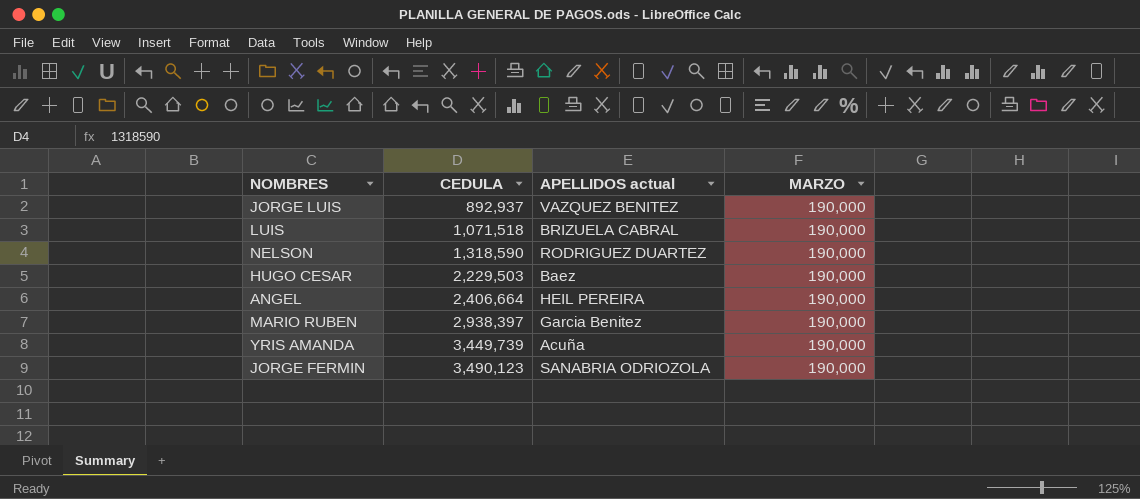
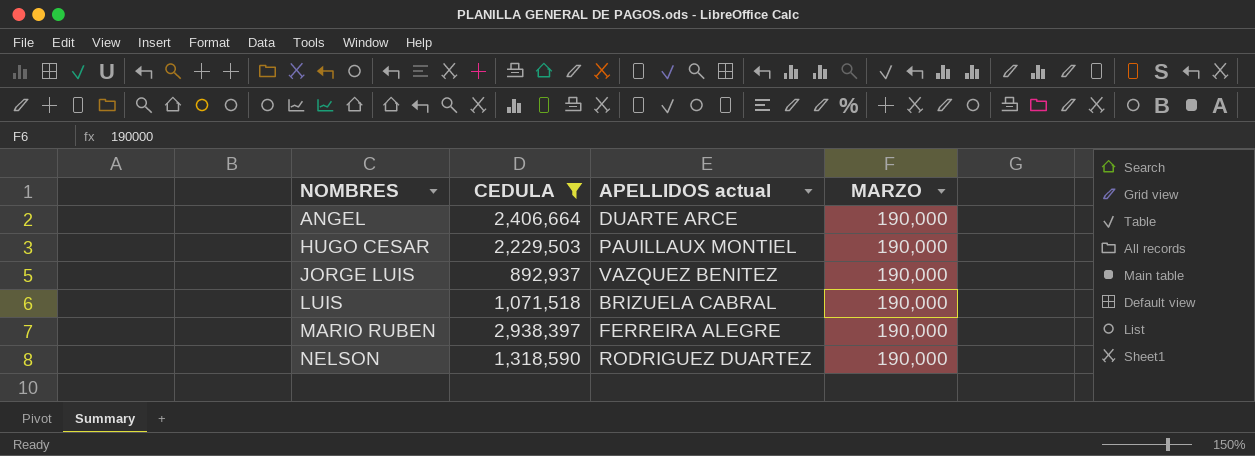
filter: none -> CEDULA <= 2,938,397
row order: CEDULA ascending -> NOMBRES ascending
ANGEL | APELLIDOS actual: HEIL PEREIRA -> DUARTE ARCE
HUGO CESAR | APELLIDOS actual: Baez -> PAUILLAUX MONTIEL
MARIO RUBEN | APELLIDOS actual: Garcia Benitez -> FERREIRA ALEGRE

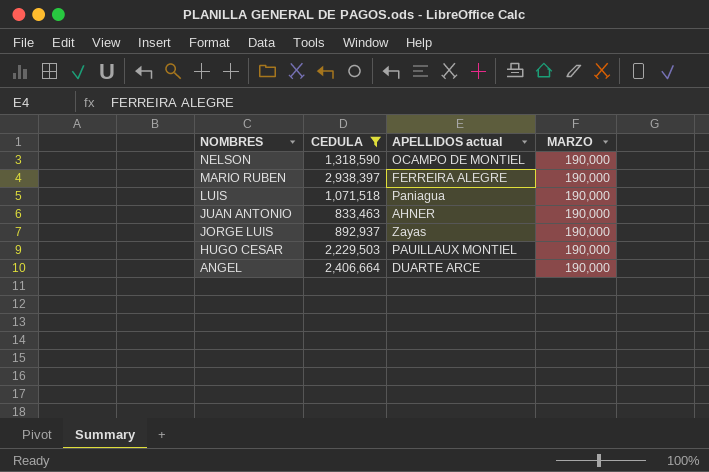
row order: NOMBRES ascending -> NOMBRES descending
NELSON | APELLIDOS actual: RODRIGUEZ DUARTEZ -> OCAMPO DE MONTIEL
LUIS | APELLIDOS actual: BRIZUELA CABRAL -> Paniagua
row JUAN ANTONIO: none -> 833,463 | AHNER | 190,000
JORGE LUIS | APELLIDOS actual: VAZQUEZ BENITEZ -> Zayas

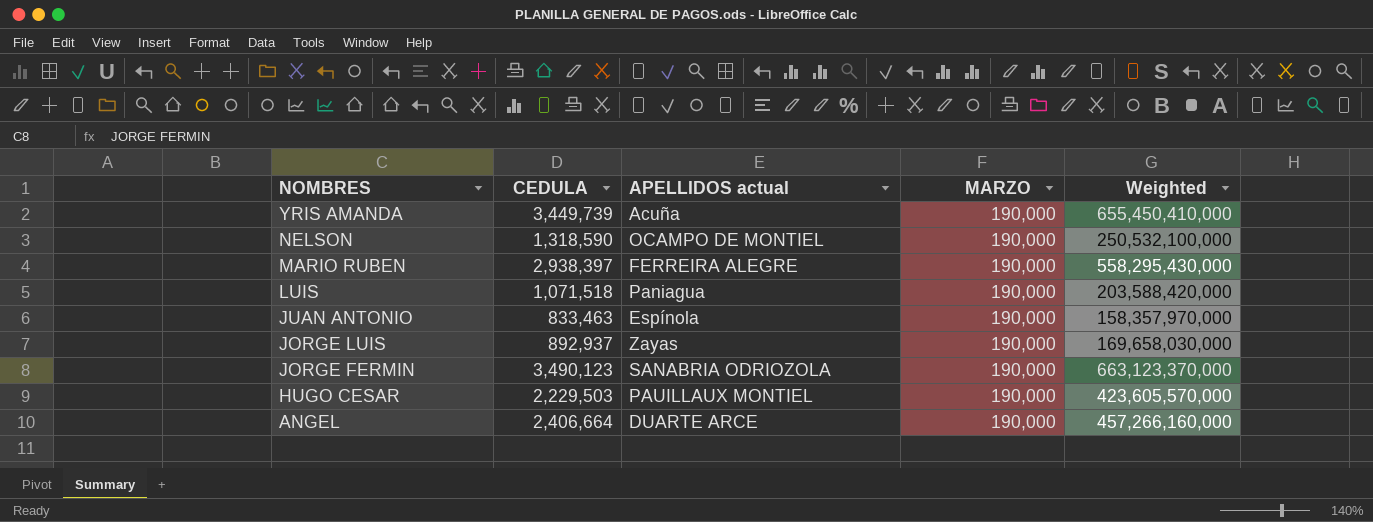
filter: CEDULA <= 2,938,397 -> none
column Weighted | formula: none -> [CEDULA] * [MARZO]
JUAN ANTONIO | APELLIDOS actual: AHNER -> Espínola

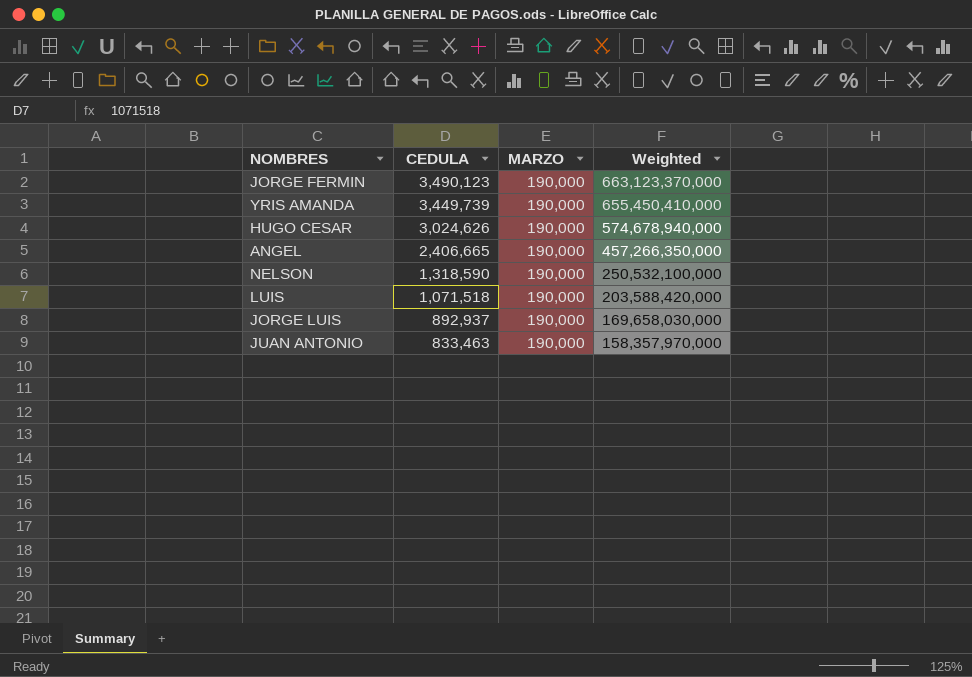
row order: NOMBRES descending -> CEDULA descending
column APELLIDOS actual | position: 3 -> none
row MARIO RUBEN: 2,938,397 | FERREIRA ALEGRE | 190,000 | 558,295,430,000 -> none
HUGO CESAR | CEDULA: 2,229,503 -> 3,024,626
HUGO CESAR | Weighted: 423,605,570,000 -> 574,678,940,000
ANGEL | CEDULA: 2,406,664 -> 2,406,665
ANGEL | Weighted: 457,266,160,000 -> 457,266,350,000

